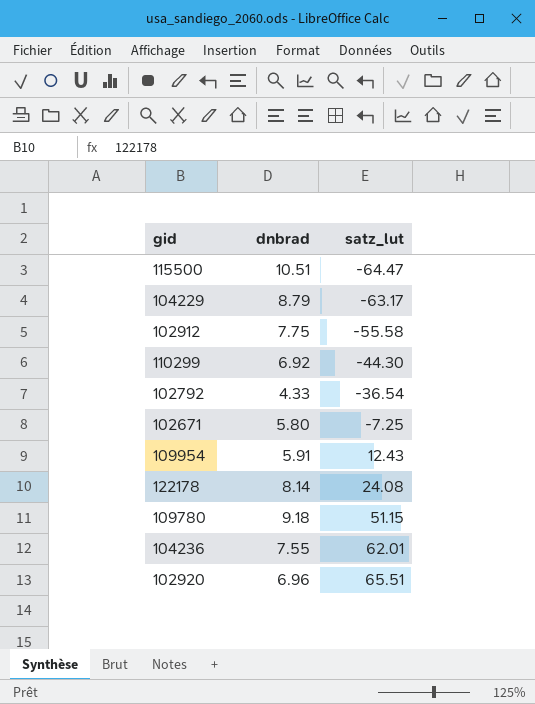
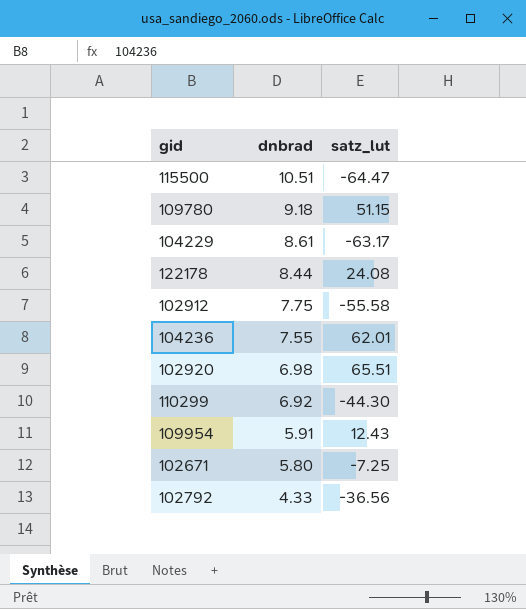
row order: satz_lut ascending -> dnbrad descending
104229 | dnbrad: 8.79 -> 8.61
122178 | dnbrad: 8.14 -> 8.44
102920 | dnbrad: 6.96 -> 6.98
102792 | satz_lut: -36.54 -> -36.56

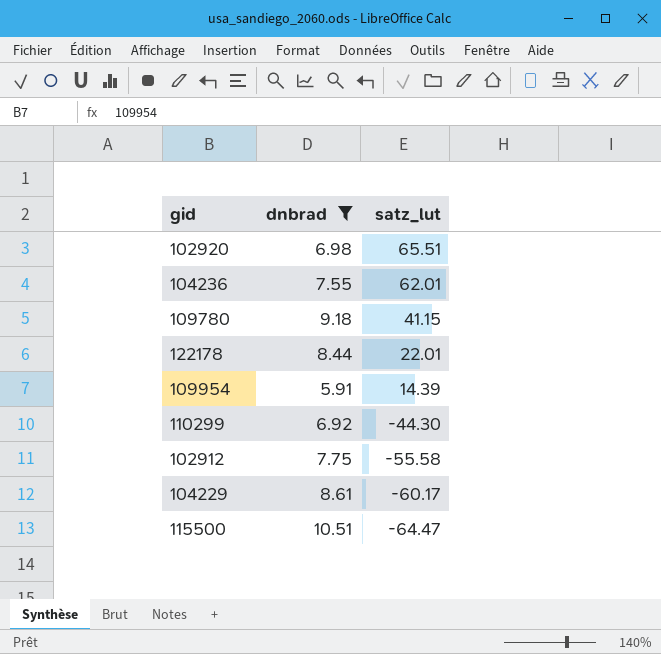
filter: none -> dnbrad >= 5.91
row order: dnbrad descending -> satz_lut descending
109780 | satz_lut: 51.15 -> 41.15
122178 | satz_lut: 24.08 -> 22.01
109954 | satz_lut: 12.43 -> 14.39
104229 | satz_lut: -63.17 -> -60.17

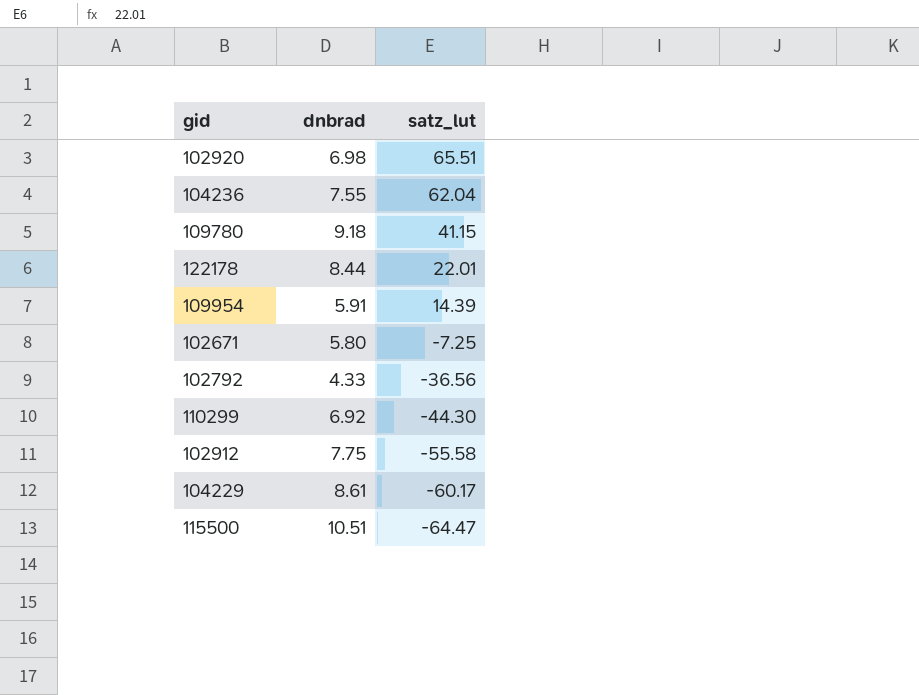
filter: dnbrad >= 5.91 -> none
104236 | satz_lut: 62.01 -> 62.04

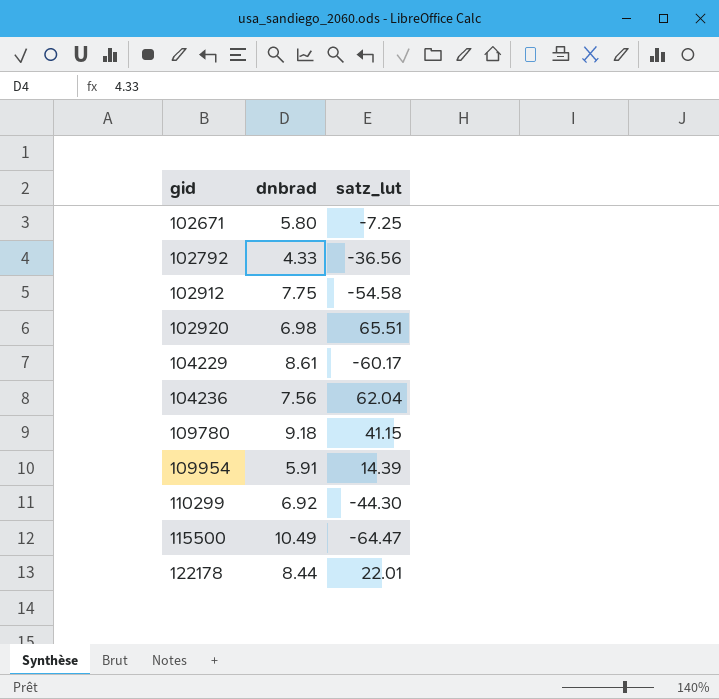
row order: satz_lut descending -> gid ascending
102912 | satz_lut: -55.58 -> -54.58
104236 | dnbrad: 7.55 -> 7.56
115500 | dnbrad: 10.51 -> 10.49

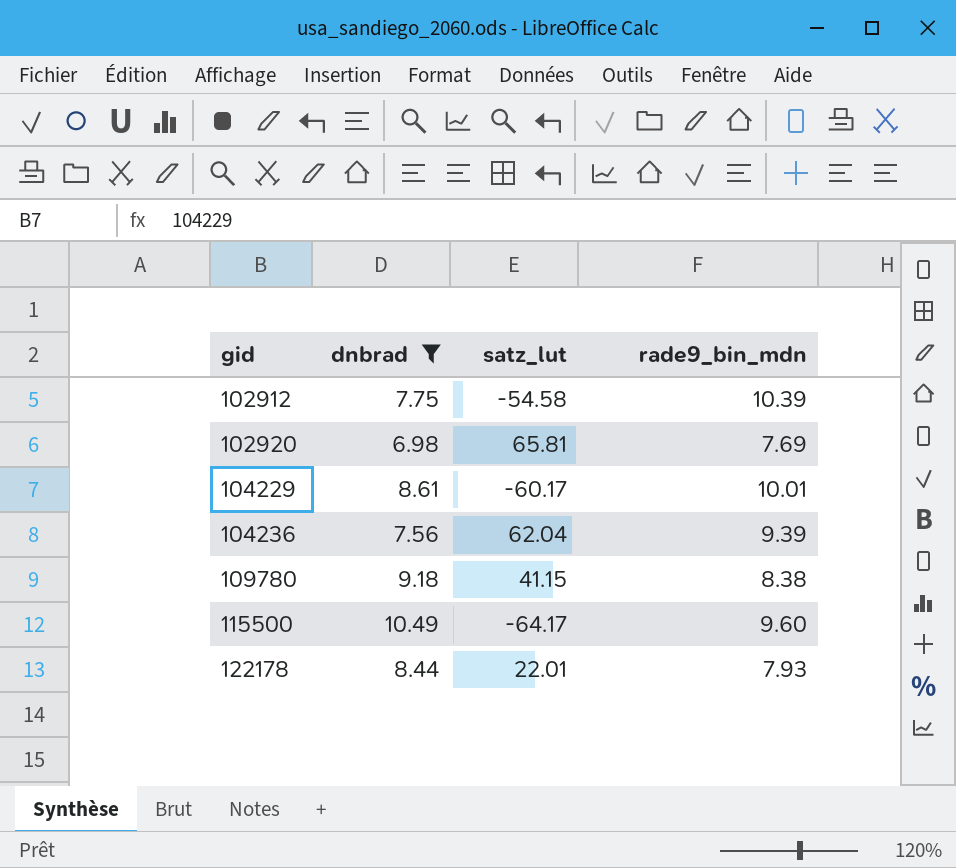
filter: none -> dnbrad >= 6.98
column rade9_bin_mdn | position: none -> 4
102920 | satz_lut: 65.51 -> 65.81
115500 | satz_lut: -64.47 -> -64.17

